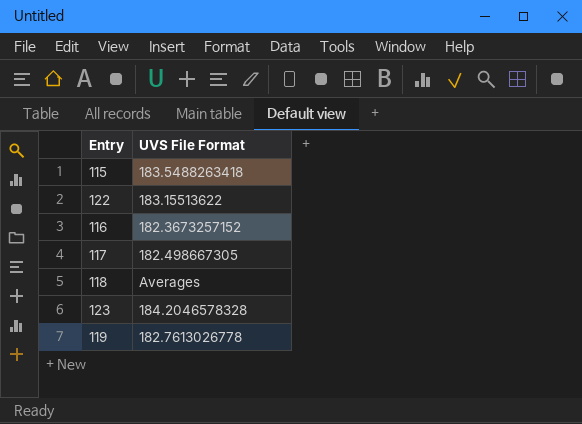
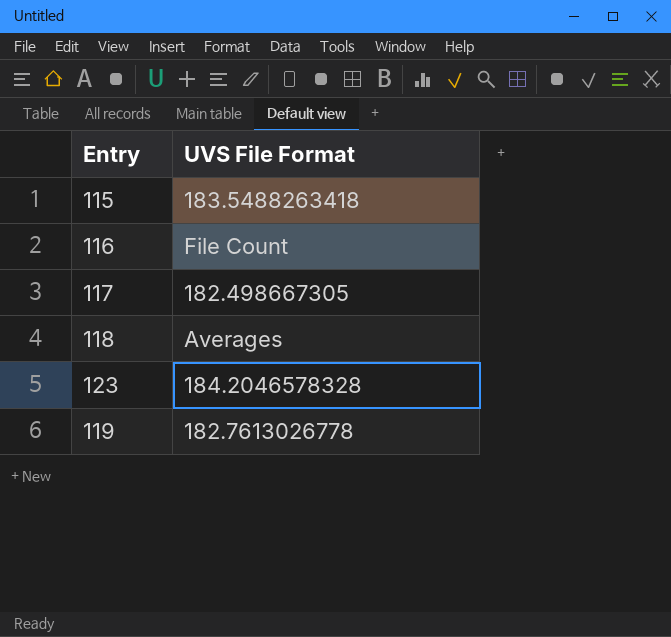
row 122: 183.15513622 -> none
116 | UVS File Format: 182.3673257152 -> File Count

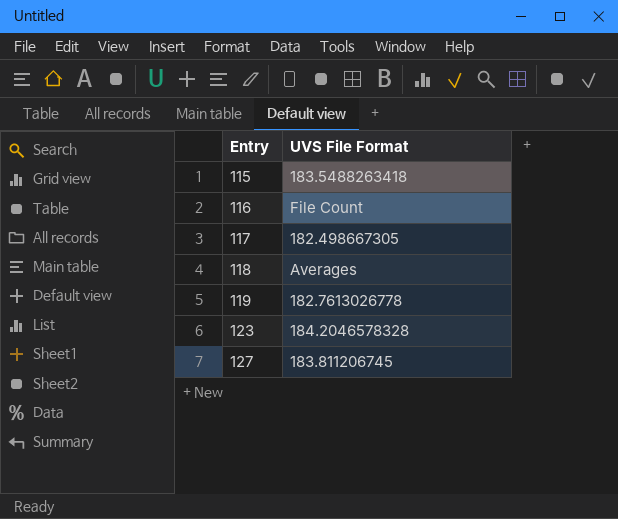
row order: none -> Entry ascending
row 127: none -> 183.811206745

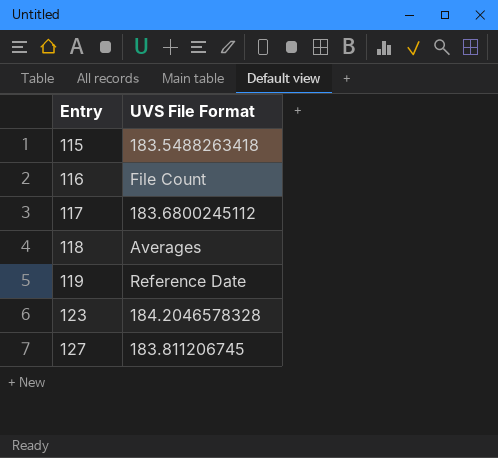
117 | UVS File Format: 182.498667305 -> 183.6800245112
119 | UVS File Format: 182.7613026778 -> Reference Date

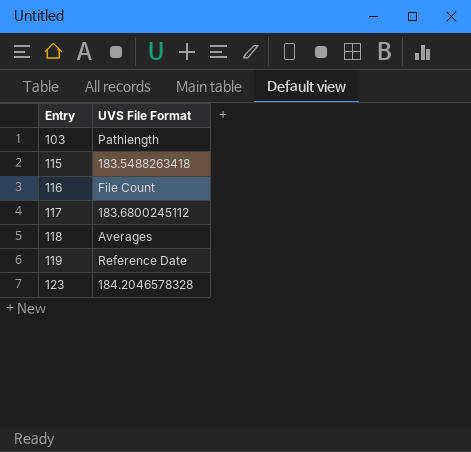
row 127: 183.811206745 -> none
row 103: none -> Pathlength

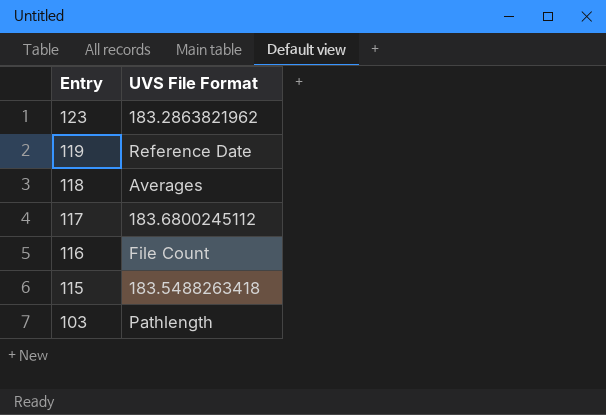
row order: Entry ascending -> Entry descending
123 | UVS File Format: 184.2046578328 -> 183.2863821962

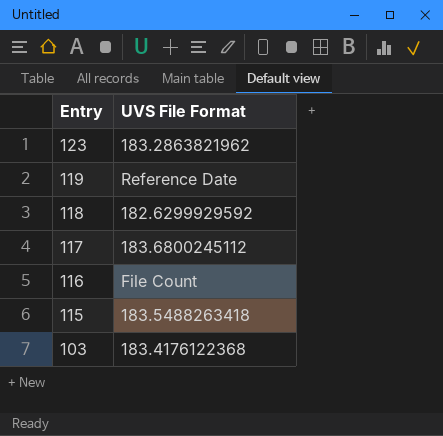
118 | UVS File Format: Averages -> 182.6299929592
103 | UVS File Format: Pathlength -> 183.4176122368

